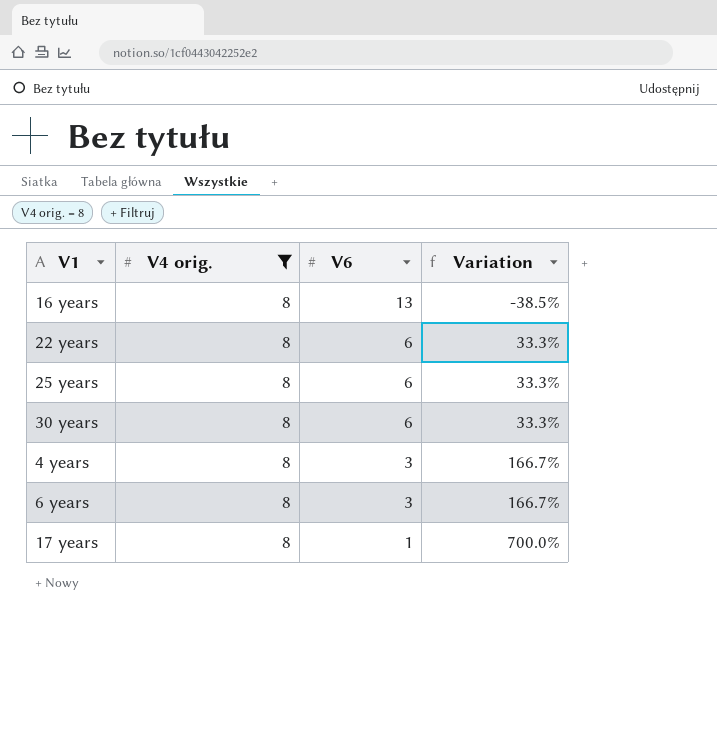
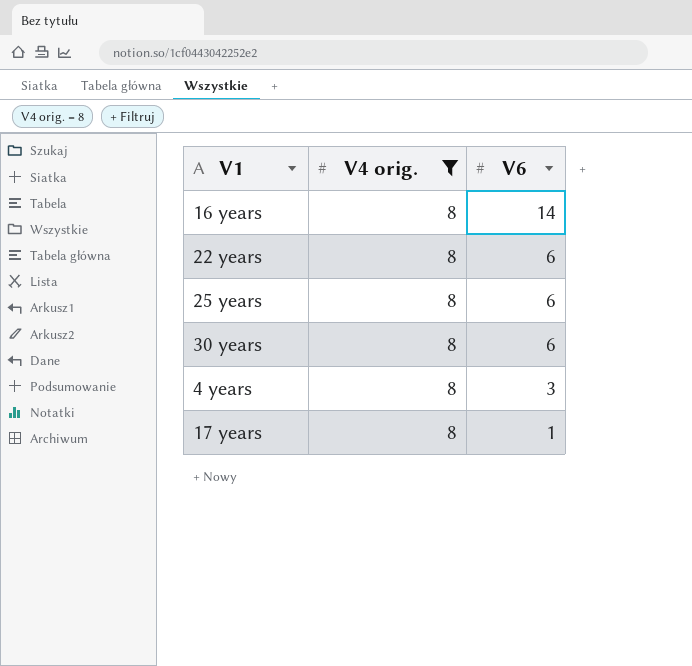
column Variation | formula: ([V4 orig.] - [V6]) / [V6] -> none
row 6 years: 8 | 3 | 166.7% -> none
16 years | V6: 13 -> 14

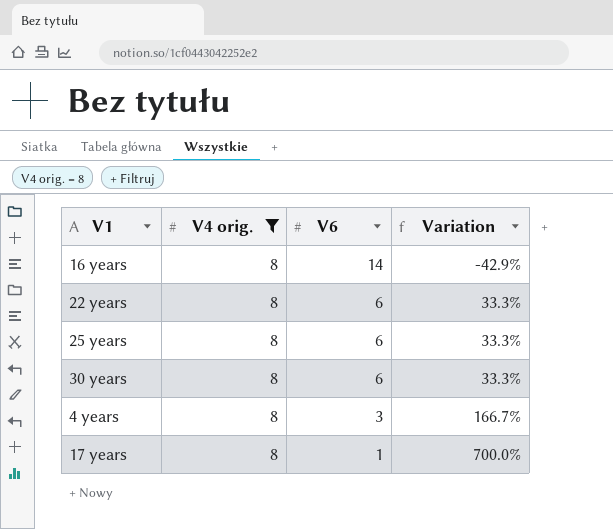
column Variation | formula: none -> ([V4 orig.] - [V6]) / [V6]

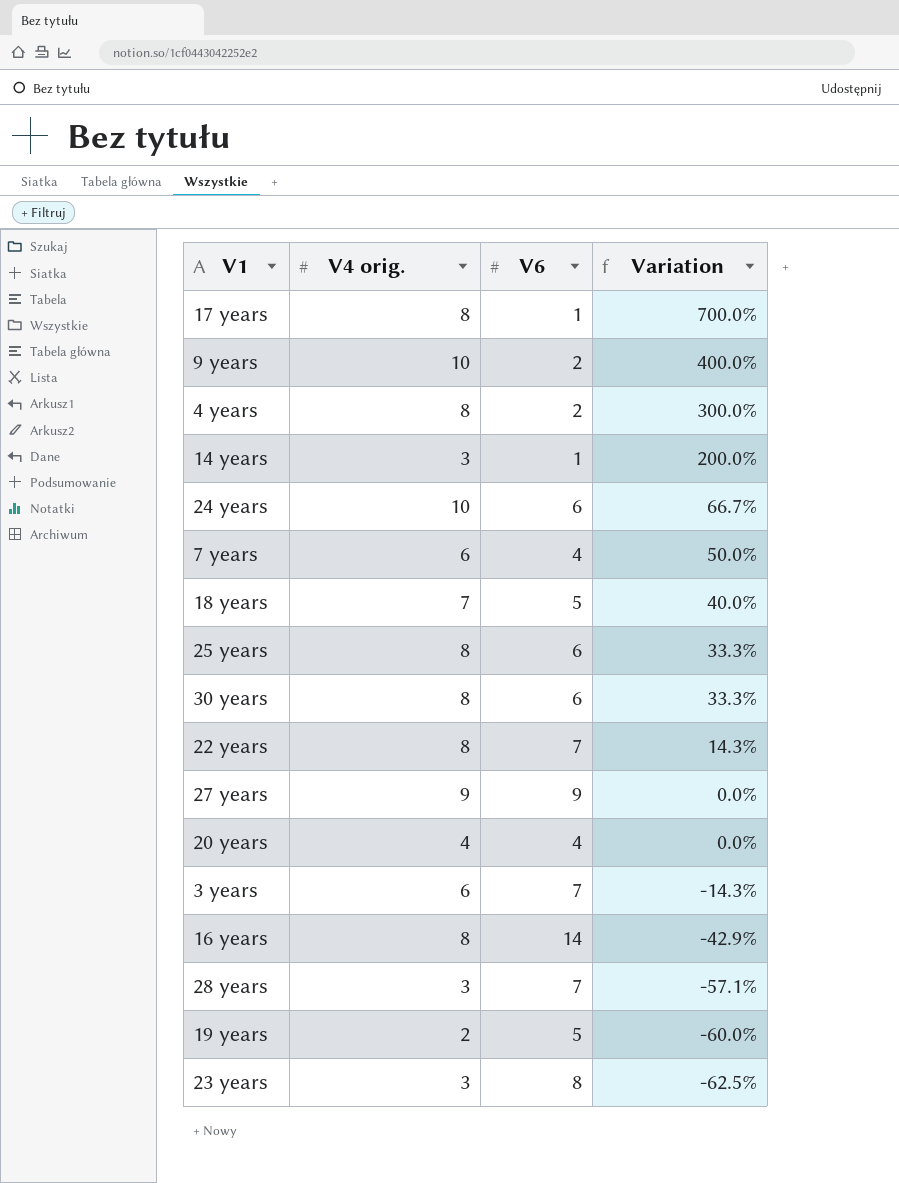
filter: V4 orig. = 8 -> none
row order: V6 descending -> Variation descending
4 years | V6: 3 -> 2
4 years | Variation: 166.7% -> 300.0%
22 years | V6: 6 -> 7
22 years | Variation: 33.3% -> 14.3%

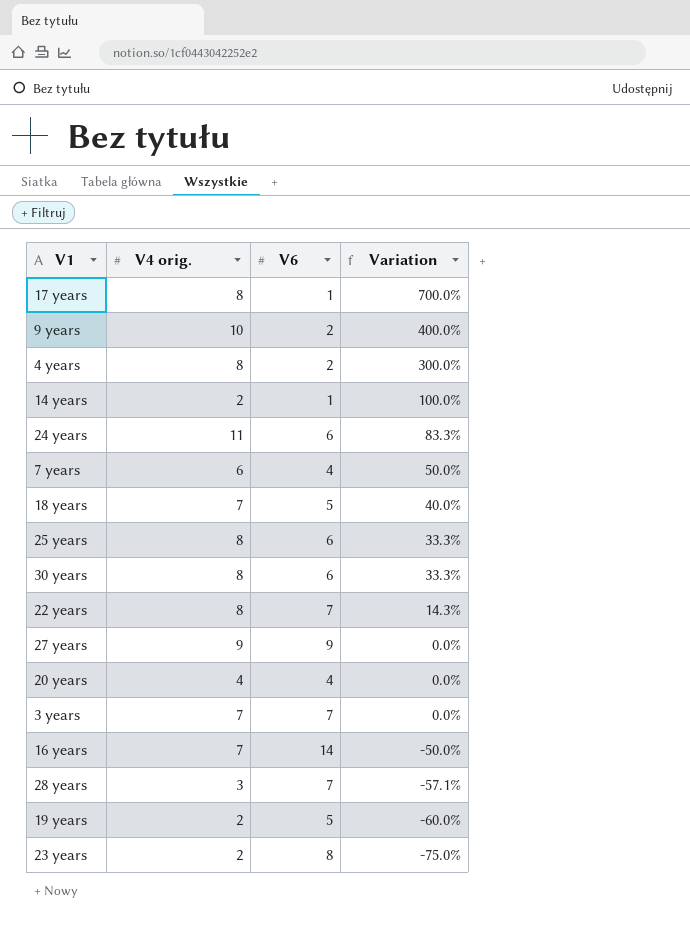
14 years | V4 orig.: 3 -> 2
14 years | Variation: 200.0% -> 100.0%
24 years | V4 orig.: 10 -> 11
24 years | Variation: 66.7% -> 83.3%
3 years | V4 orig.: 6 -> 7
3 years | Variation: -14.3% -> 0.0%
16 years | V4 orig.: 8 -> 7
16 years | Variation: -42.9% -> -50.0%
23 years | V4 orig.: 3 -> 2
23 years | Variation: -62.5% -> -75.0%

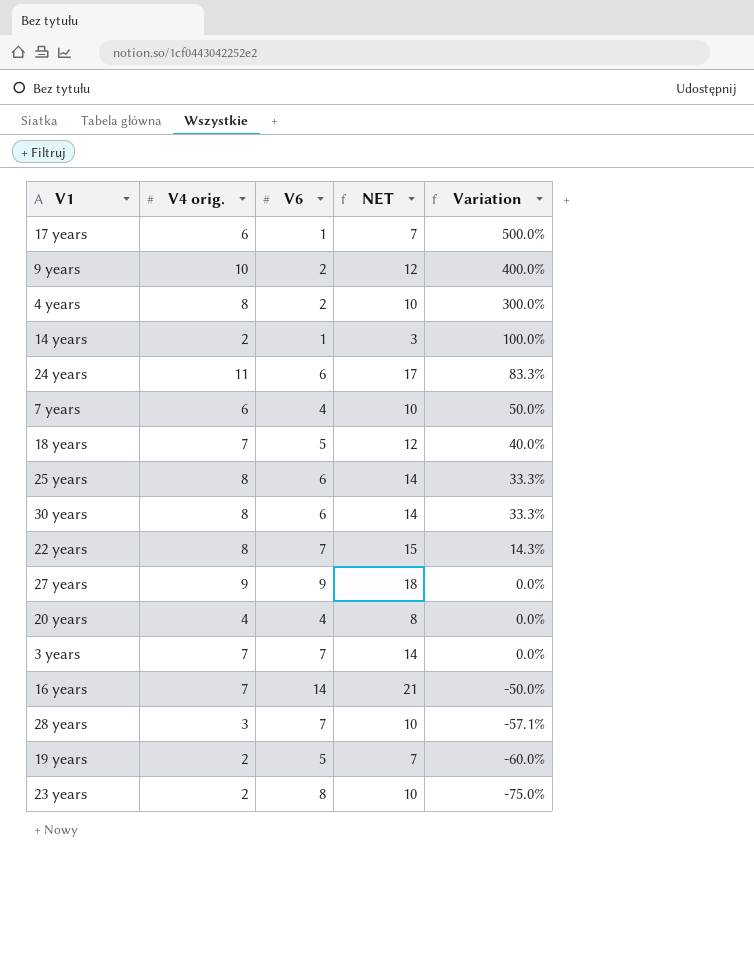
column NET | formula: none -> [V4 orig.] + [V6]
17 years | V4 orig.: 8 -> 6
17 years | Variation: 700.0% -> 500.0%

